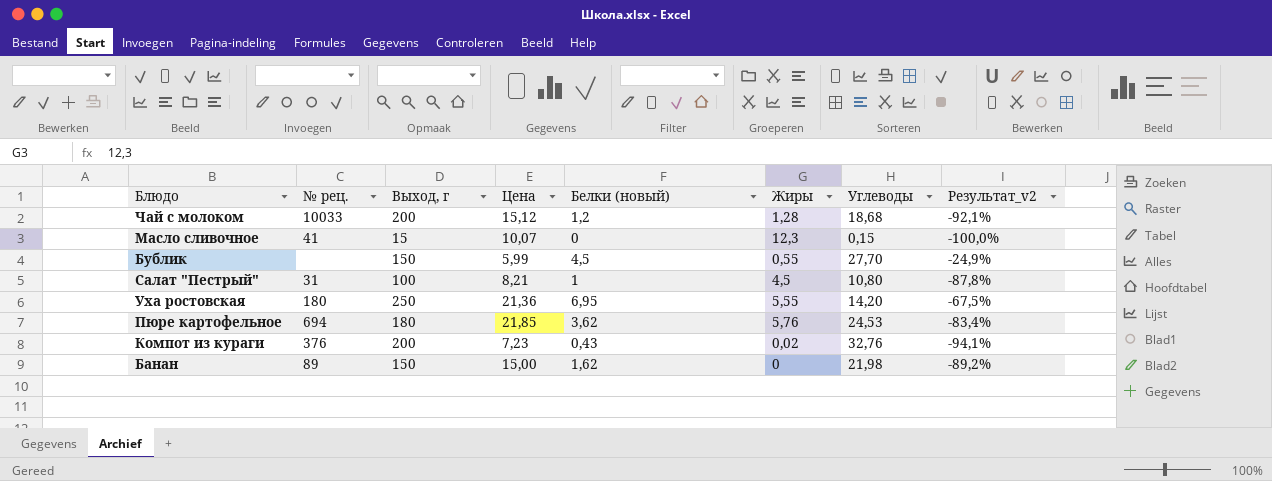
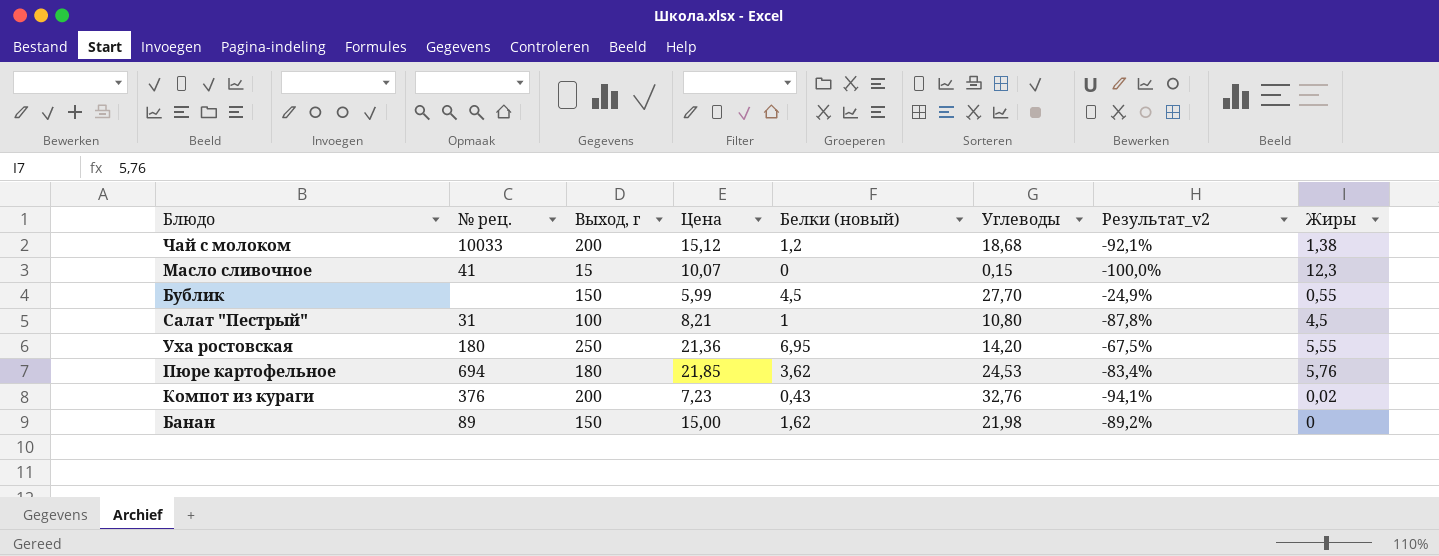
column Жиры | position: 6 -> 8
Чай с молоком | Жиры: 1,28 -> 1,38

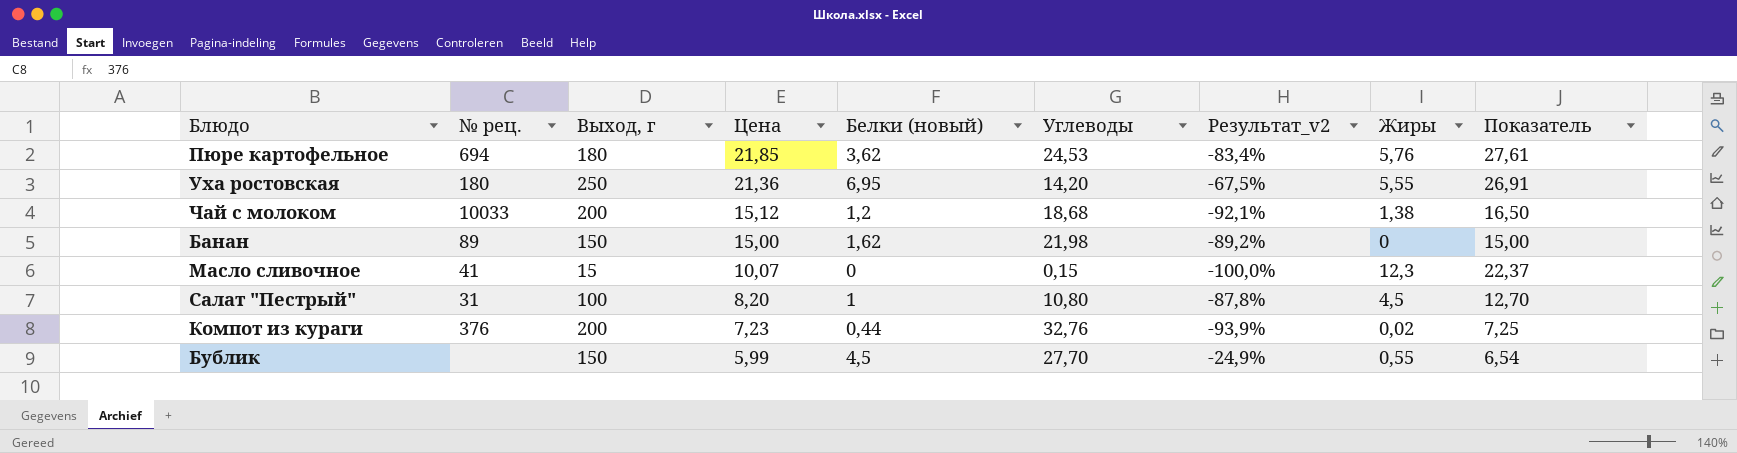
row order: none -> Цена descending
column Показатель | formula: none -> [Цена] + [Жиры]
Салат "Пестрый" | Цена: 8,21 -> 8,20
Компот из кураги | Белки (новый): 0,43 -> 0,44
Компот из кураги | Результат_v2: -94,1% -> -93,9%

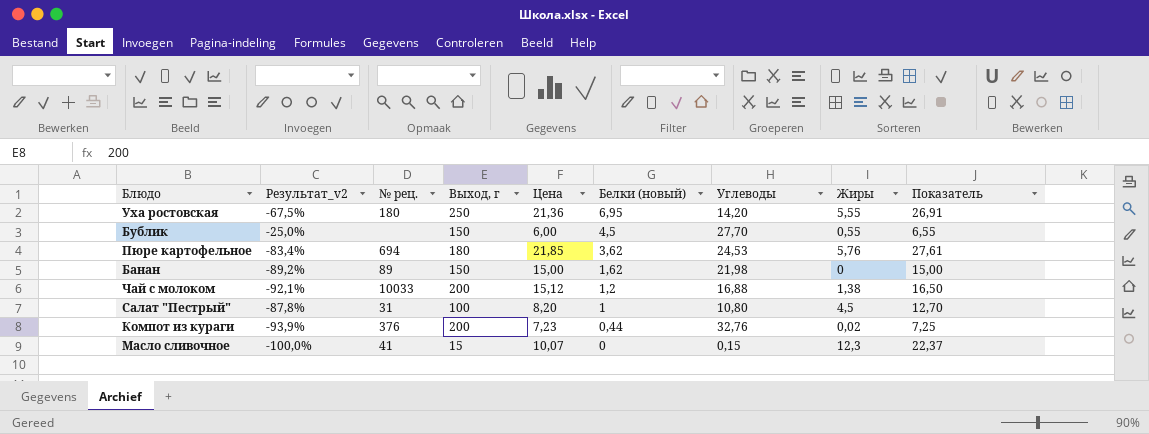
row order: Цена descending -> Белки (новый) descending
column Результат_v2 | position: 7 -> 2
Бублик | Результат_v2: -24,9% -> -25,0%
Бублик | Цена: 5,99 -> 6,00
Бублик | Показатель: 6,54 -> 6,55
Чай с молоком | Углеводы: 18,68 -> 16,88

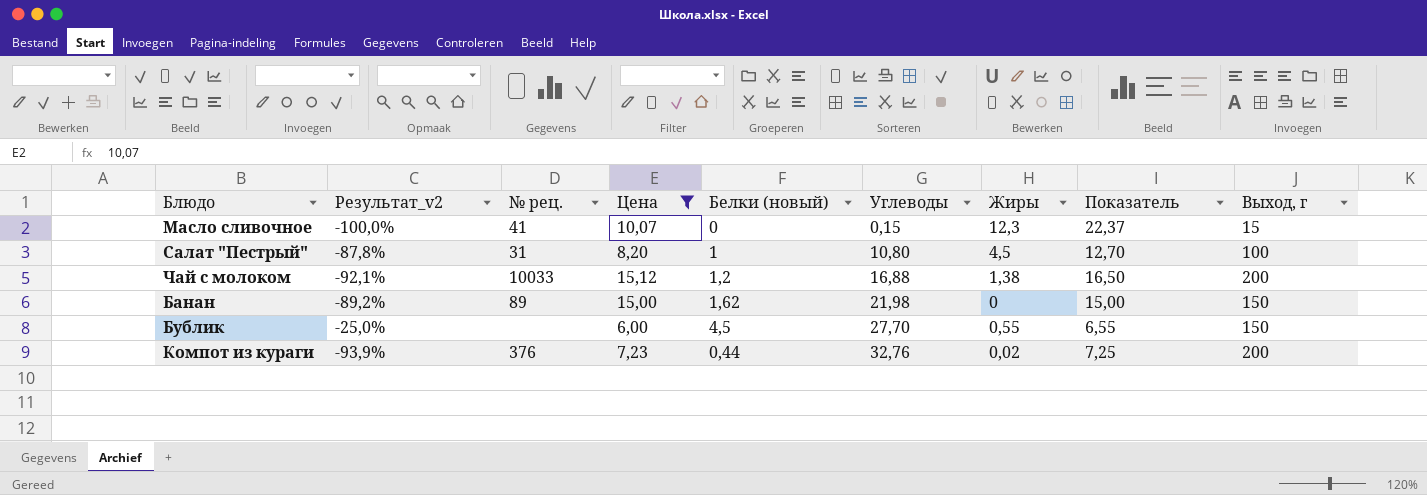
filter: none -> Цена <= 15,12
row order: Белки (новый) descending -> Углеводы ascending
column Выход, г | position: 4 -> 9

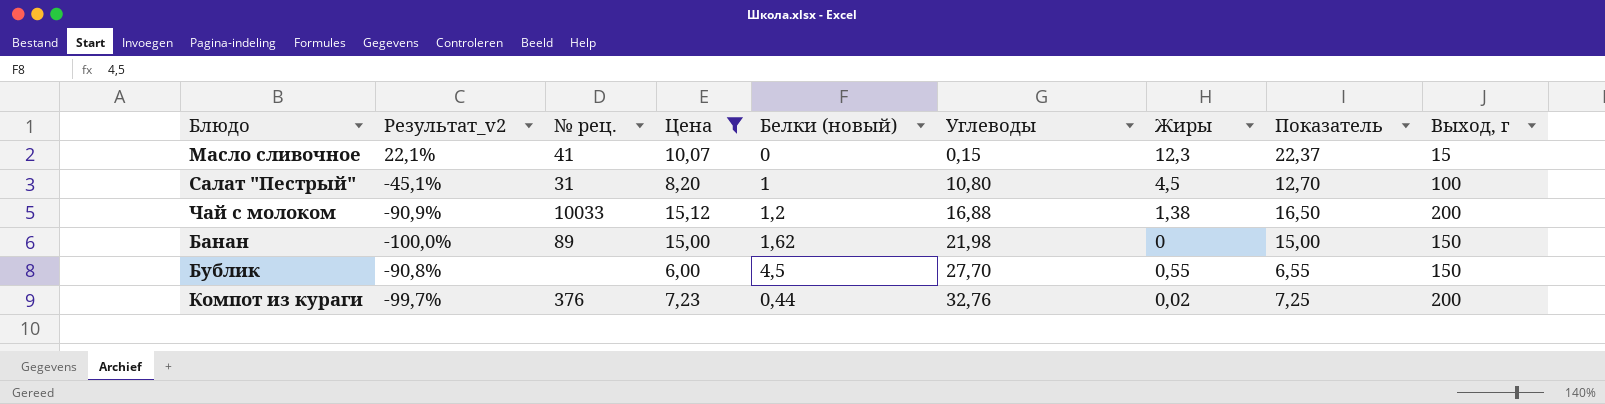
column Результат_v2 | formula: ([Белки (новый)] - [Цена]) / [Цена] -> ([Жиры] - [Цена]) / [Цена]

